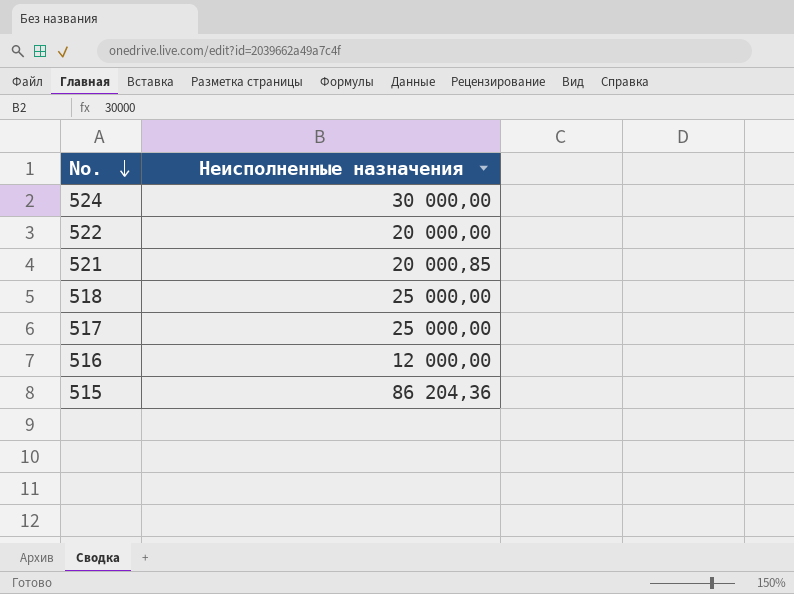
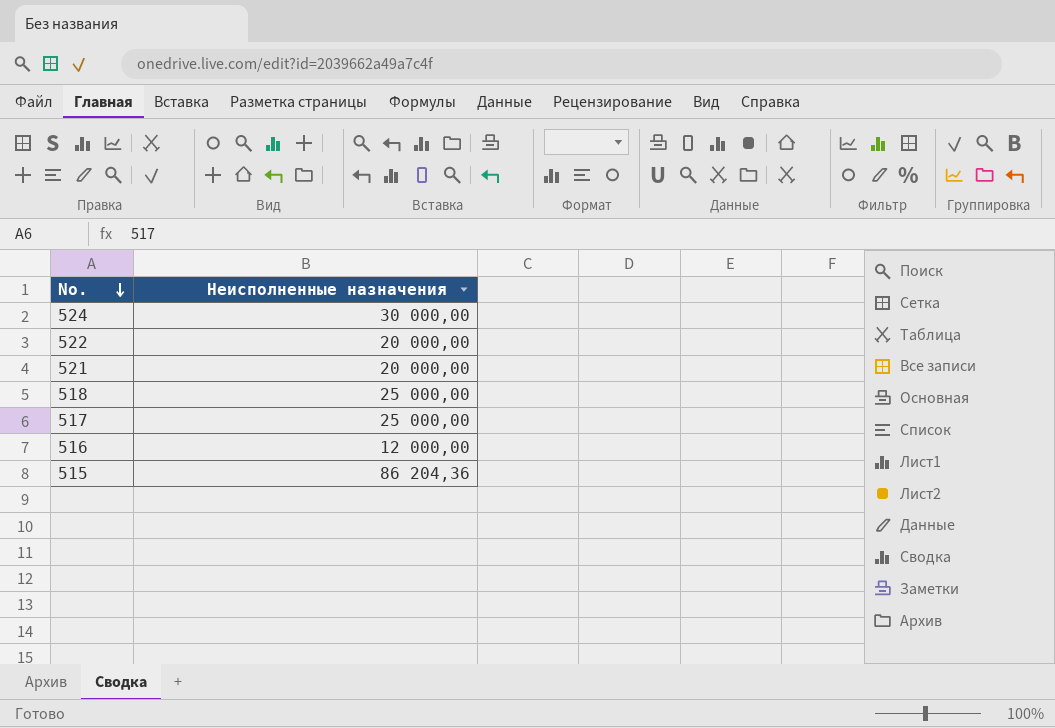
521 | Неисполненные назначения: 20 000,85 -> 20 000,00

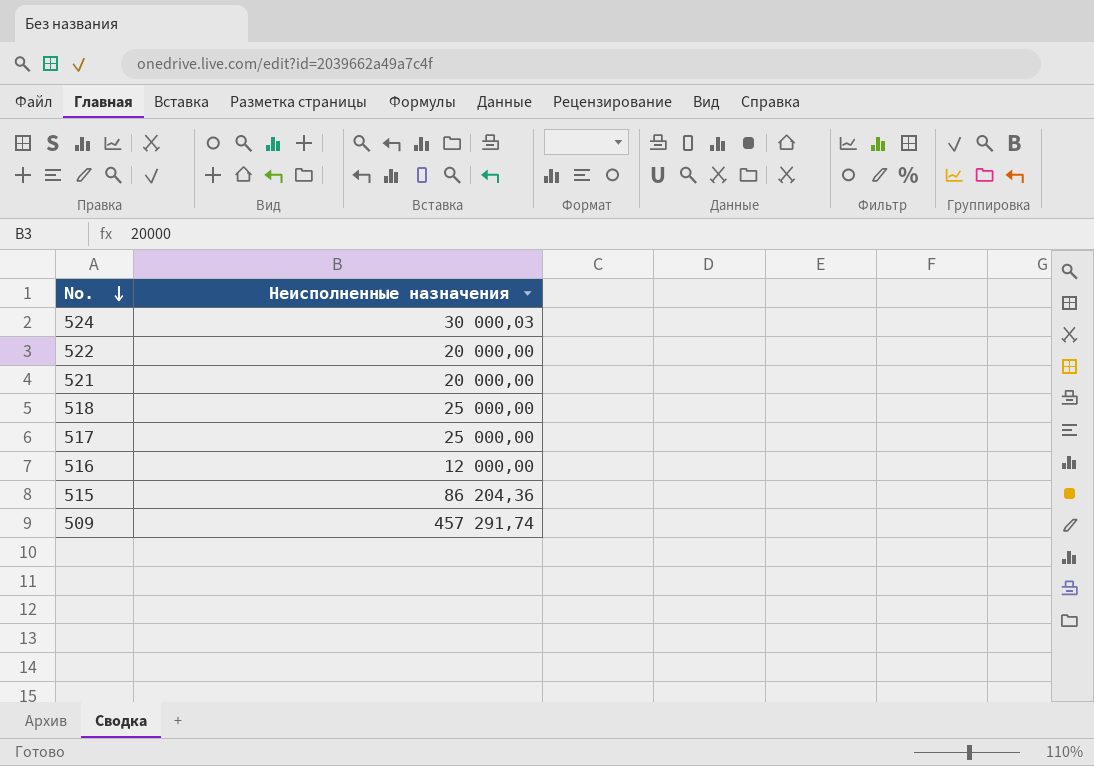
524 | Неисполненные назначения: 30 000,00 -> 30 000,03
row 509: none -> 457 291,74

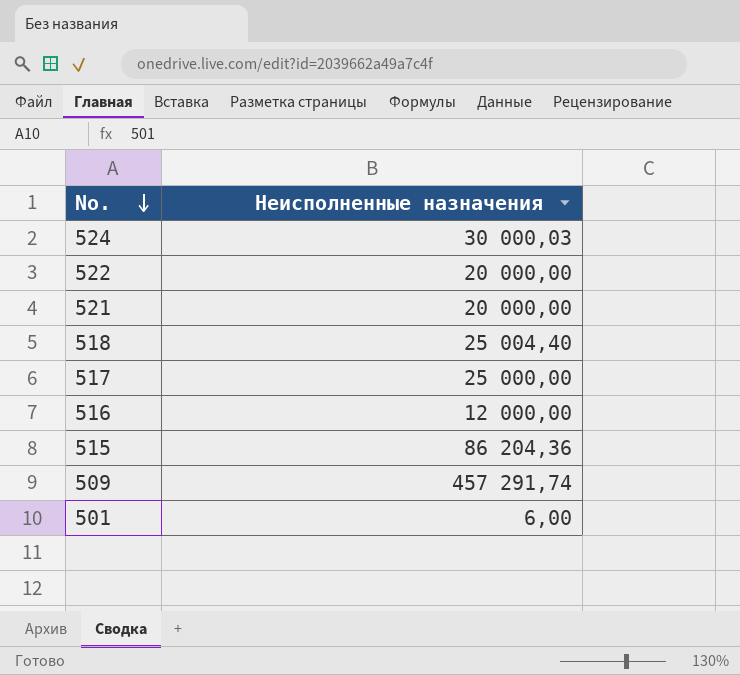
518 | Неисполненные назначения: 25 000,00 -> 25 004,40
row 501: none -> 6,00

